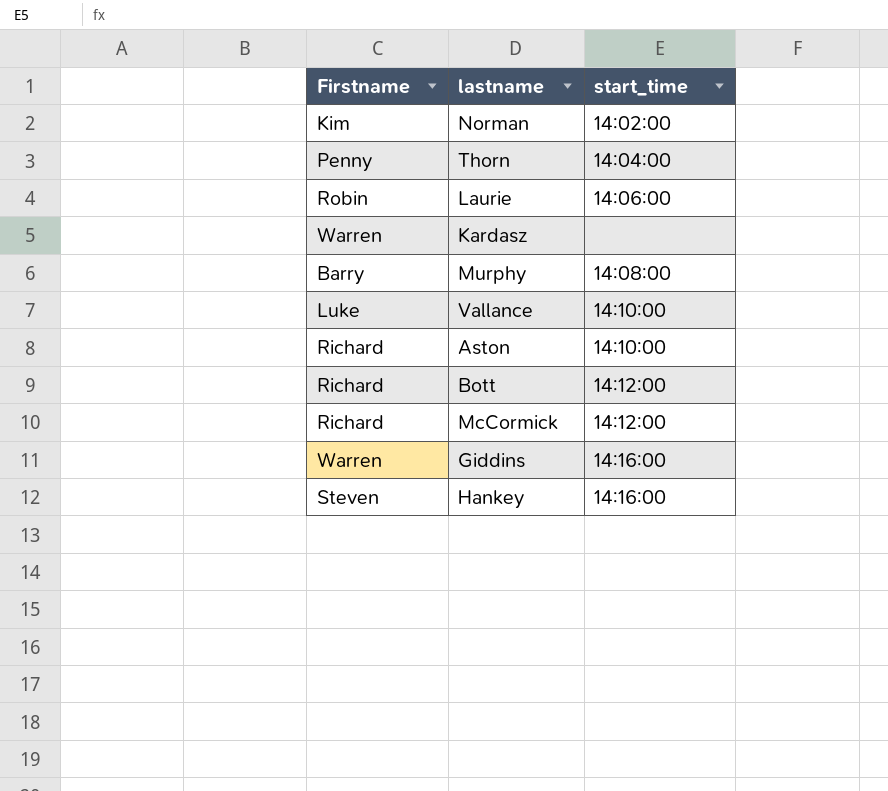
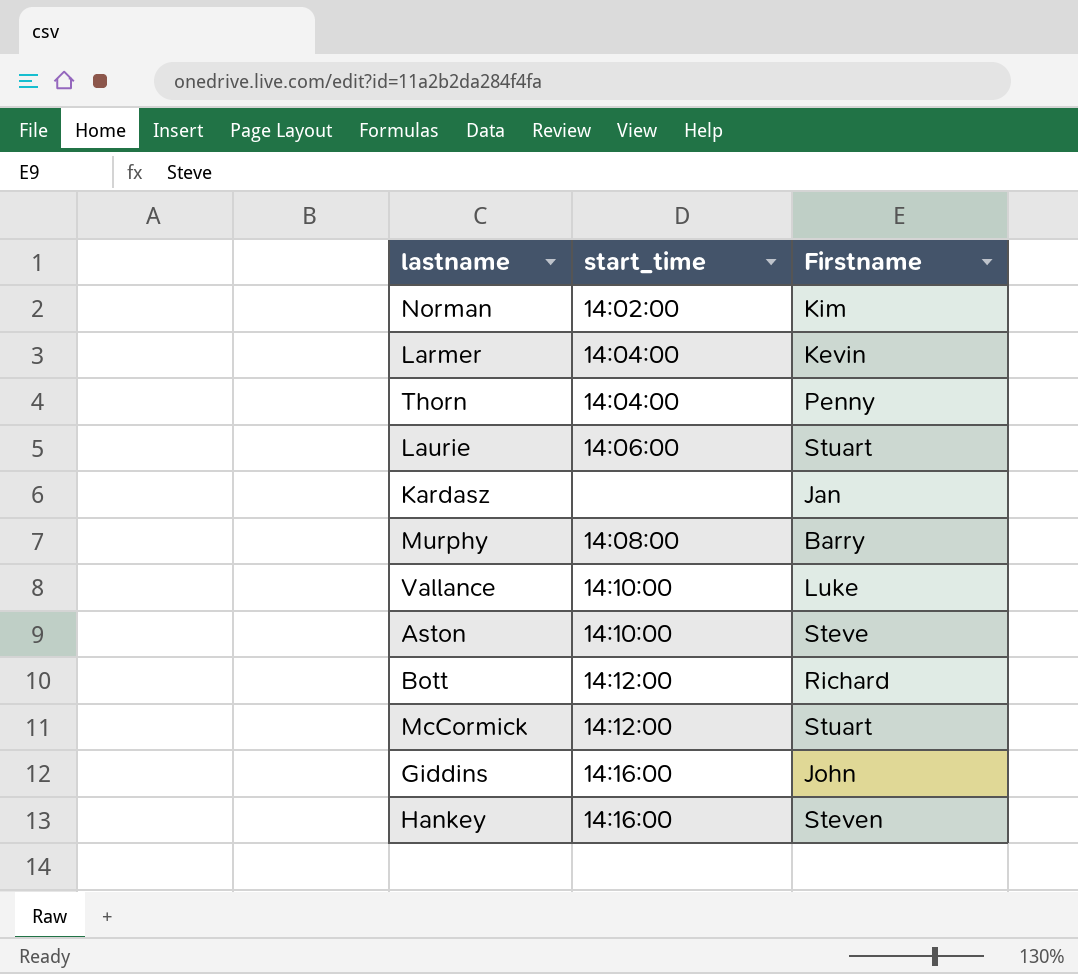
column Firstname | position: 1 -> 3
row Larmer: none -> 14:04:00 | Kevin
Laurie | Firstname: Robin -> Stuart
Kardasz | Firstname: Warren -> Jan
Aston | Firstname: Richard -> Steve
McCormick | Firstname: Richard -> Stuart
Giddins | Firstname: Warren -> John

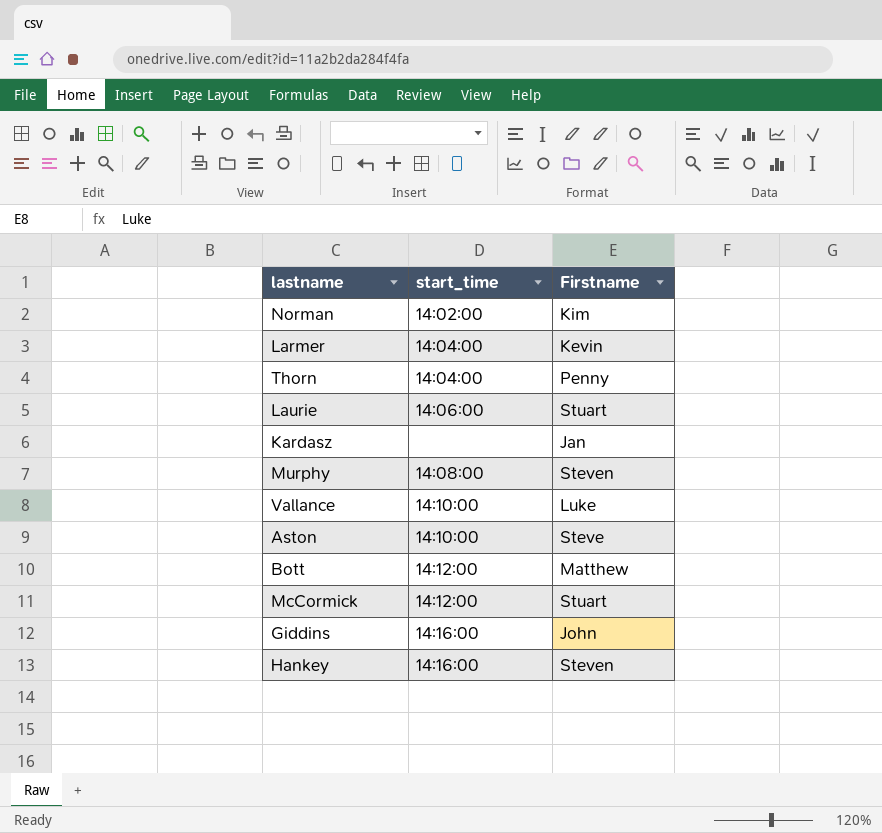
Murphy | Firstname: Barry -> Steven
Bott | Firstname: Richard -> Matthew

